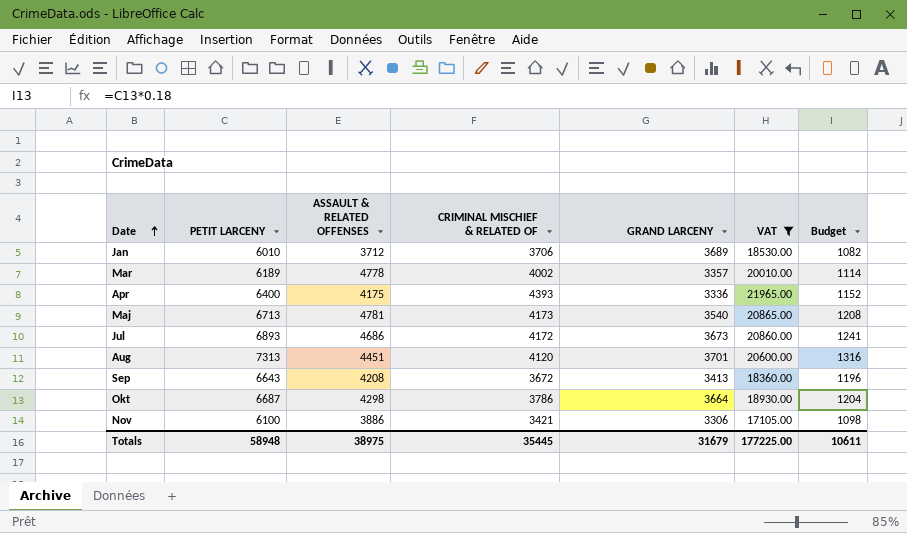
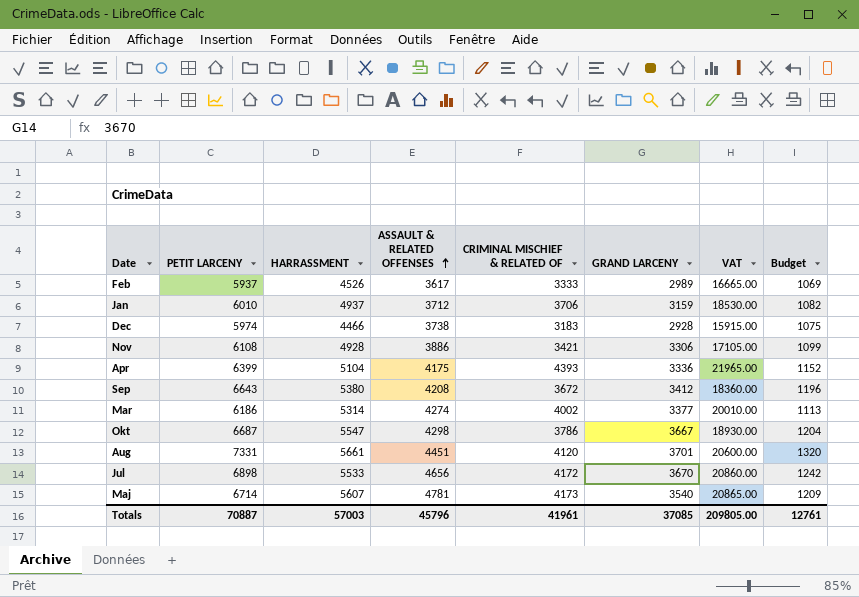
filter: VAT >= 17105.00 -> none
row order: Date ascending -> ASSAULT & RELATED OFFENSES ascending
column HARRASSMENT | position: none -> 3
Jan | GRAND LARCENY: 3689 -> 3159
Nov | PETIT LARCENY: 6100 -> 6108
Nov | Budget: 1098 -> 1099
Apr | PETIT LARCENY: 6400 -> 6399
Sep | GRAND LARCENY: 3413 -> 3412
Mar | PETIT LARCENY: 6189 -> 6186
Mar | ASSAULT & RELATED OFFENSES: 4778 -> 4274
Mar | GRAND LARCENY: 3357 -> 3377
Mar | Budget: 1114 -> 1113
Okt | GRAND LARCENY: 3664 -> 3667
Aug | PETIT LARCENY: 7313 -> 7331
Aug | Budget: 1316 -> 1320
Jul | PETIT LARCENY: 6893 -> 6898
Jul | ASSAULT & RELATED OFFENSES: 4686 -> 4656
Jul | GRAND LARCENY: 3673 -> 3670
Jul | Budget: 1241 -> 1242
Maj | PETIT LARCENY: 6713 -> 6714
Maj | Budget: 1208 -> 1209
Totals | PETIT LARCENY: 58948 -> 70887
Totals | ASSAULT & RELATED OFFENSES: 38975 -> 45796
Totals | CRIMINAL MISCHIEF & RELATED OF: 35445 -> 41961
Totals | GRAND LARCENY: 31679 -> 37085
Totals | VAT: 177225.00 -> 209805.00
Totals | Budget: 10611 -> 12761

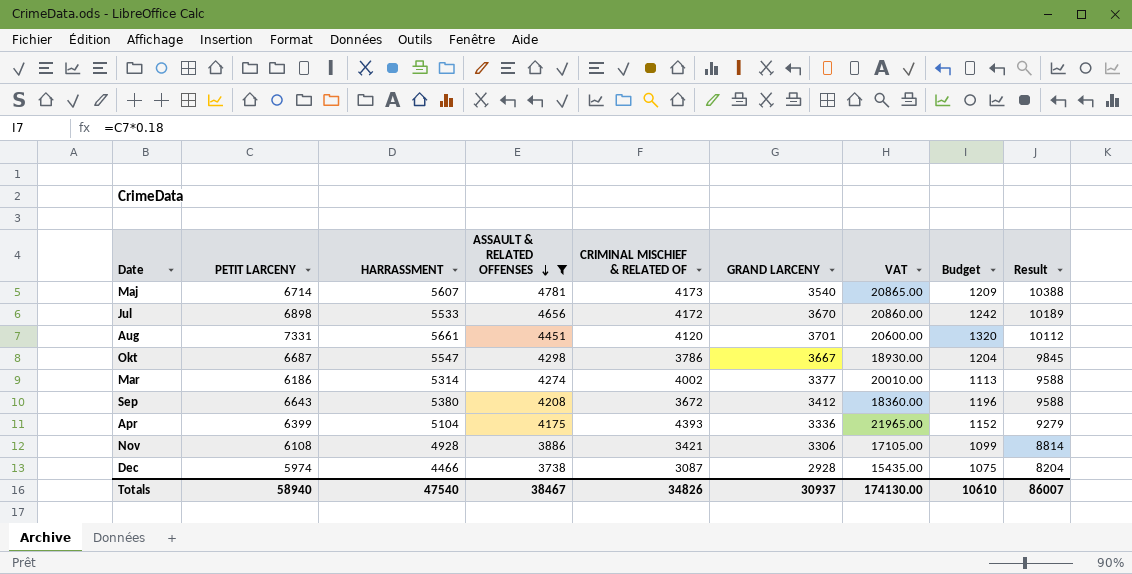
filter: none -> ASSAULT & RELATED OFFENSES >= 3738
row order: ASSAULT & RELATED OFFENSES ascending -> ASSAULT & RELATED OFFENSES descending
column Result | formula: none -> [HARRASSMENT] + [ASSAULT & RELATED OFFENSES]
Dec | CRIMINAL MISCHIEF & RELATED OF: 3183 -> 3087
Dec | VAT: 15915.00 -> 15435.00
Totals | PETIT LARCENY: 70887 -> 58940
Totals | HARRASSMENT: 57003 -> 47540
Totals | ASSAULT & RELATED OFFENSES: 45796 -> 38467
Totals | CRIMINAL MISCHIEF & RELATED OF: 41961 -> 34826
Totals | GRAND LARCENY: 37085 -> 30937
Totals | VAT: 209805.00 -> 174130.00
Totals | Budget: 12761 -> 10610

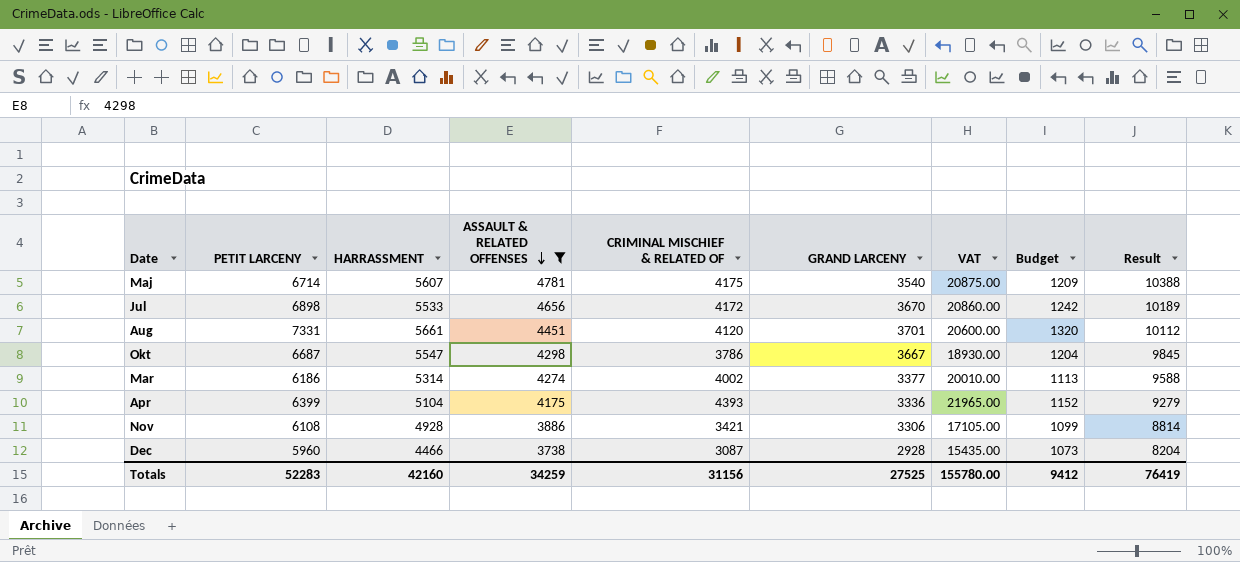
row Sep: 6643 | 5380 | 4208 | 3672 | 3412 | 18360.00 | 1196 | 9588 -> none
Maj | CRIMINAL MISCHIEF & RELATED OF: 4173 -> 4175
Maj | VAT: 20865.00 -> 20875.00
Dec | PETIT LARCENY: 5974 -> 5960
Dec | Budget: 1075 -> 1073
Totals | PETIT LARCENY: 58940 -> 52283
Totals | HARRASSMENT: 47540 -> 42160
Totals | ASSAULT & RELATED OFFENSES: 38467 -> 34259
Totals | CRIMINAL MISCHIEF & RELATED OF: 34826 -> 31156
Totals | GRAND LARCENY: 30937 -> 27525
Totals | VAT: 174130.00 -> 155780.00
Totals | Budget: 10610 -> 9412
Totals | Result: 86007 -> 76419

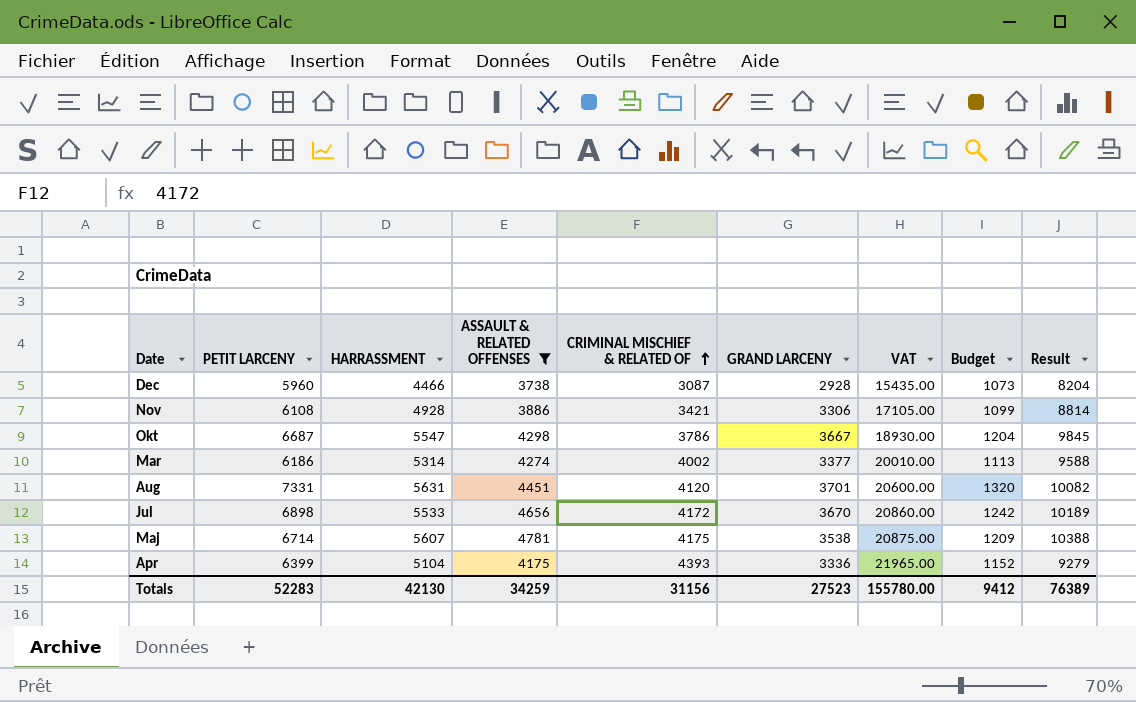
row order: ASSAULT & RELATED OFFENSES descending -> CRIMINAL MISCHIEF & RELATED OF ascending
Aug | HARRASSMENT: 5661 -> 5631
Aug | Result: 10112 -> 10082
Maj | GRAND LARCENY: 3540 -> 3538
Totals | HARRASSMENT: 42160 -> 42130
Totals | GRAND LARCENY: 27525 -> 27523
Totals | Result: 76419 -> 76389

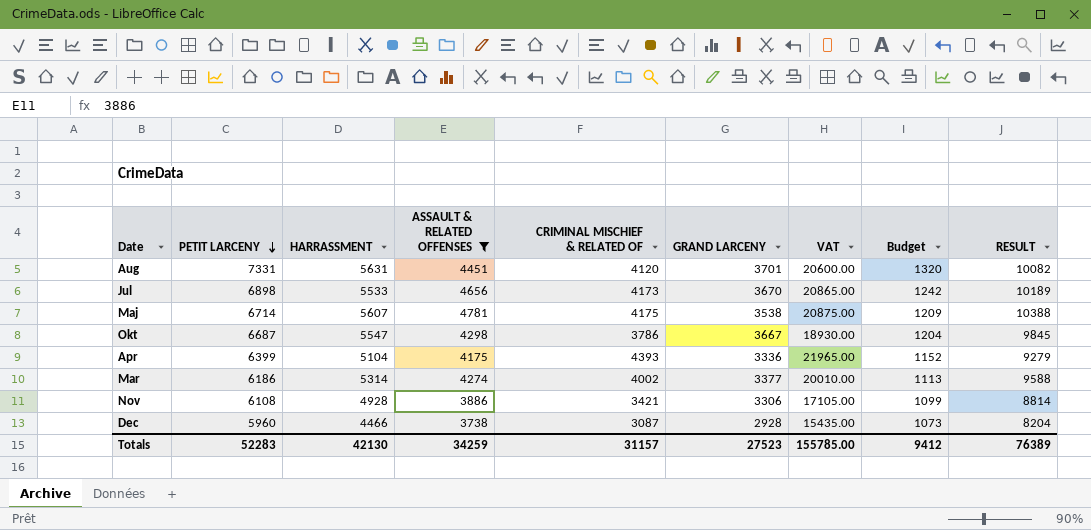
row order: CRIMINAL MISCHIEF & RELATED OF ascending -> PETIT LARCENY descending
column name: Result -> RESULT
Jul | CRIMINAL MISCHIEF & RELATED OF: 4172 -> 4173
Jul | VAT: 20860.00 -> 20865.00
Totals | CRIMINAL MISCHIEF & RELATED OF: 31156 -> 31157
Totals | VAT: 155780.00 -> 155785.00

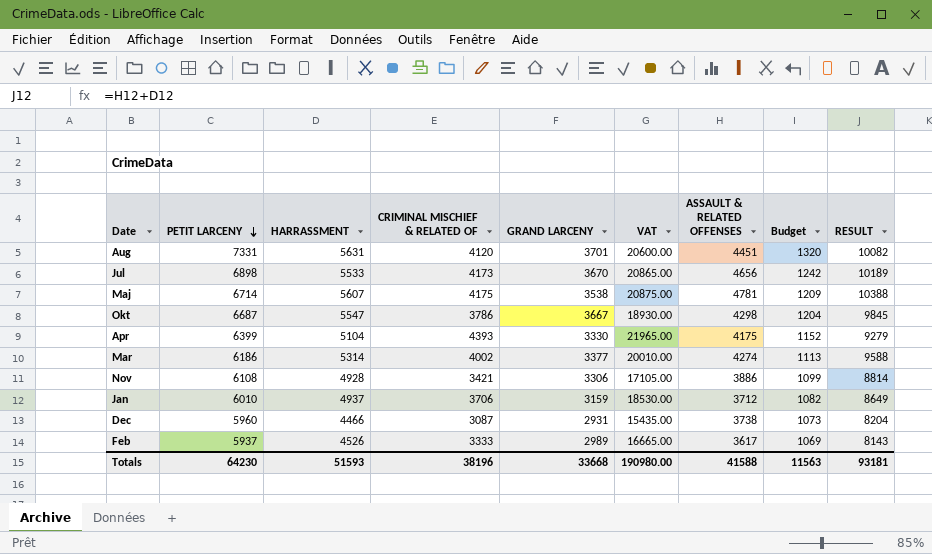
filter: ASSAULT & RELATED OFFENSES >= 3738 -> none
column ASSAULT & RELATED OFFENSES | position: 4 -> 7
Apr | GRAND LARCENY: 3336 -> 3330
Dec | GRAND LARCENY: 2928 -> 2931
Totals | PETIT LARCENY: 52283 -> 64230
Totals | HARRASSMENT: 42130 -> 51593
Totals | CRIMINAL MISCHIEF & RELATED OF: 31157 -> 38196
Totals | GRAND LARCENY: 27523 -> 33668
Totals | VAT: 155785.00 -> 190980.00
Totals | ASSAULT & RELATED OFFENSES: 34259 -> 41588
Totals | Budget: 9412 -> 11563
Totals | RESULT: 76389 -> 93181

